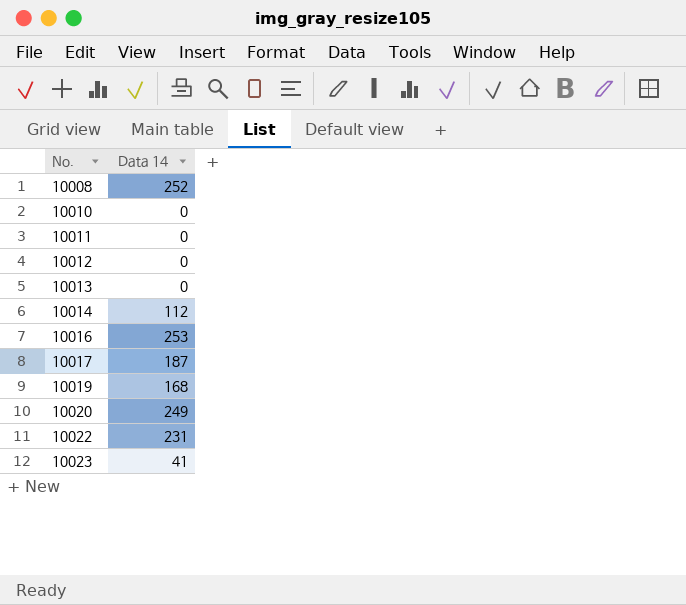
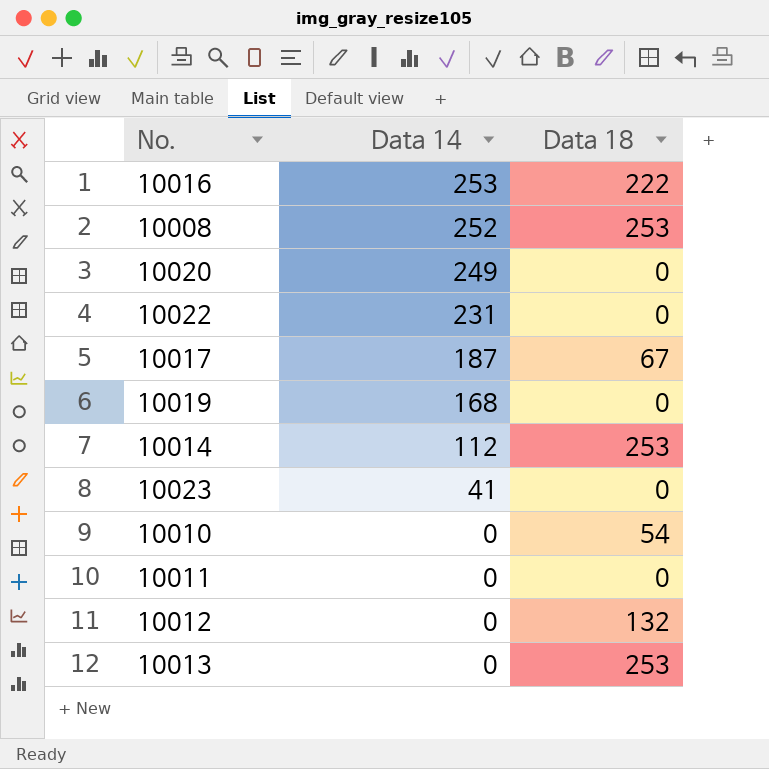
row order: No. ascending -> Data 14 descending
column Data 18 | position: none -> 3

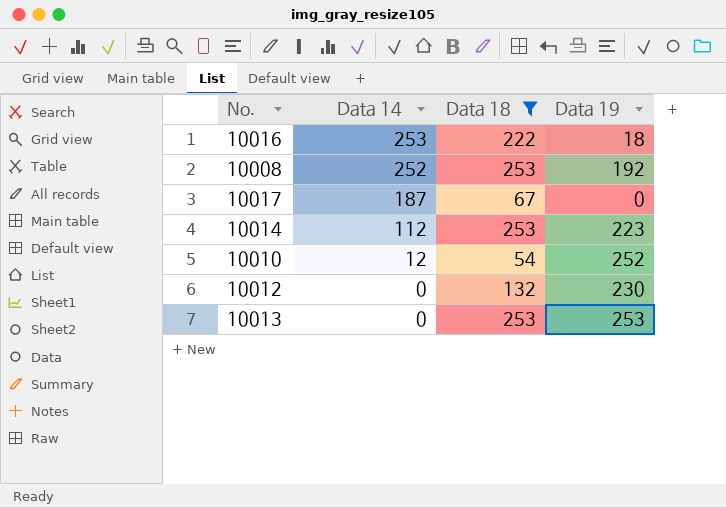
filter: none -> Data 18 != 0
column Data 19 | position: none -> 4
10010 | Data 14: 0 -> 12

